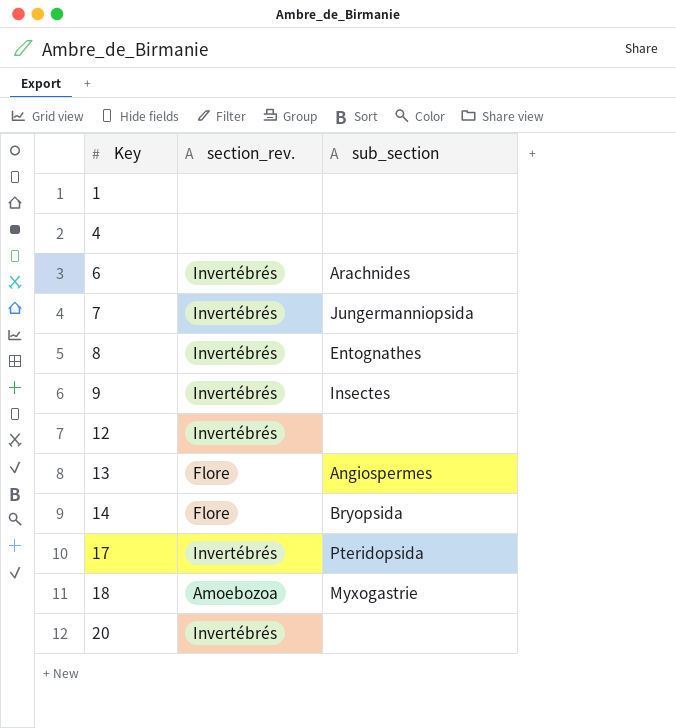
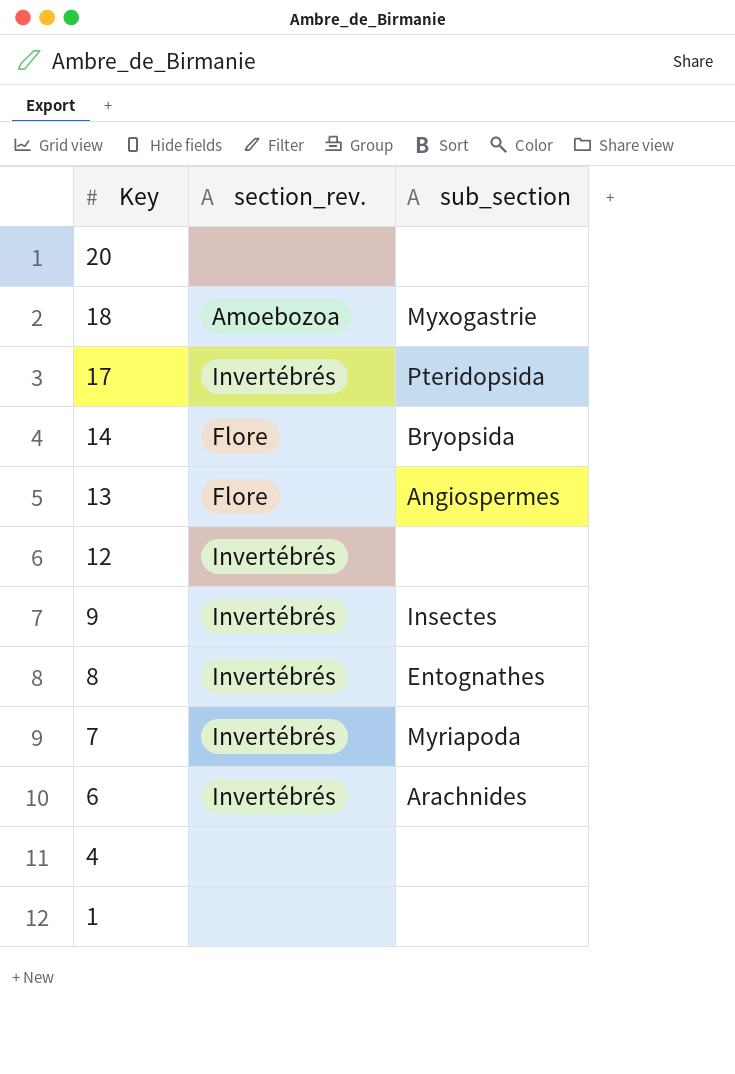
row order: Key ascending -> Key descending
20 | section_rev.: Invertébrés -> none
7 | sub_section: Jungermanniopsida -> Myriapoda

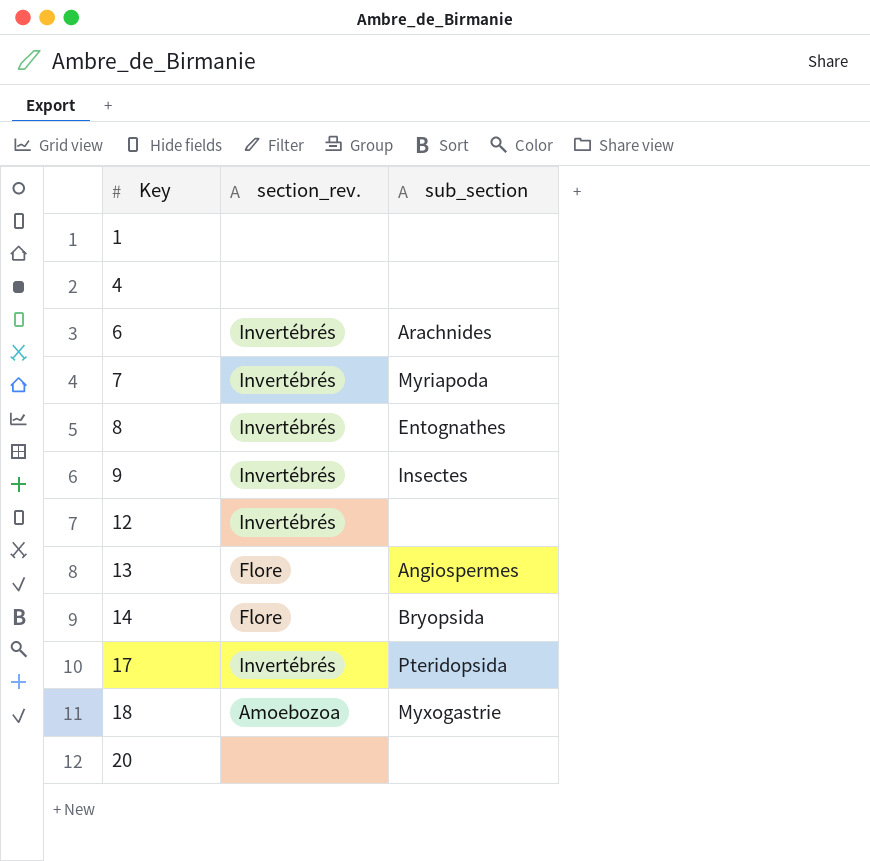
row order: Key descending -> Key ascending

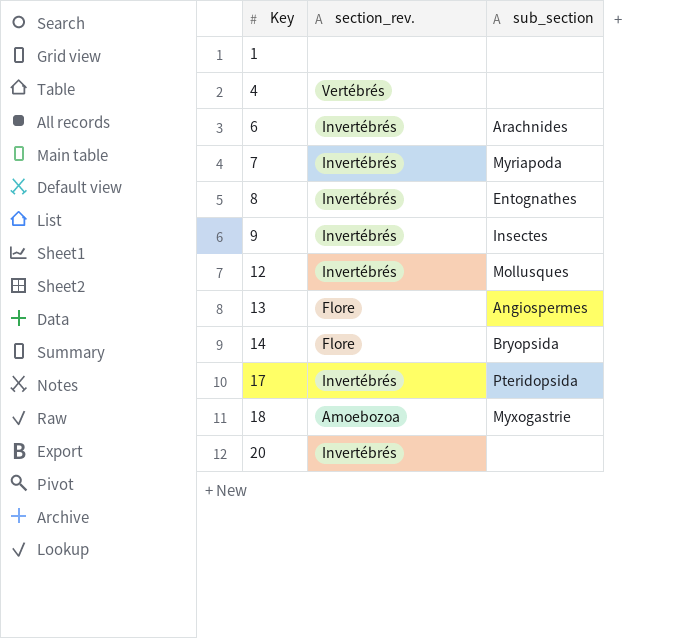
4 | section_rev.: none -> Vertébrés
12 | sub_section: none -> Mollusques
20 | section_rev.: none -> Invertébrés

